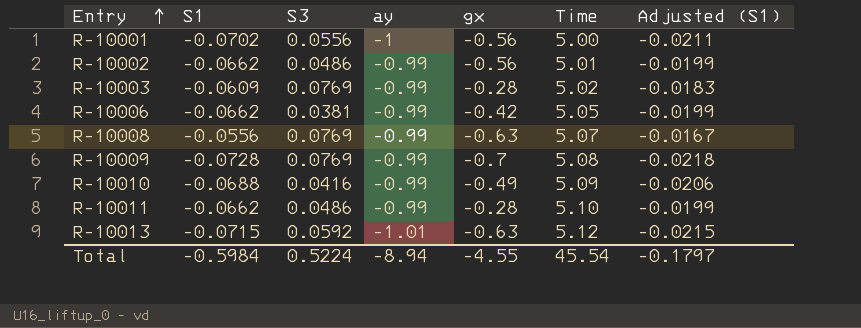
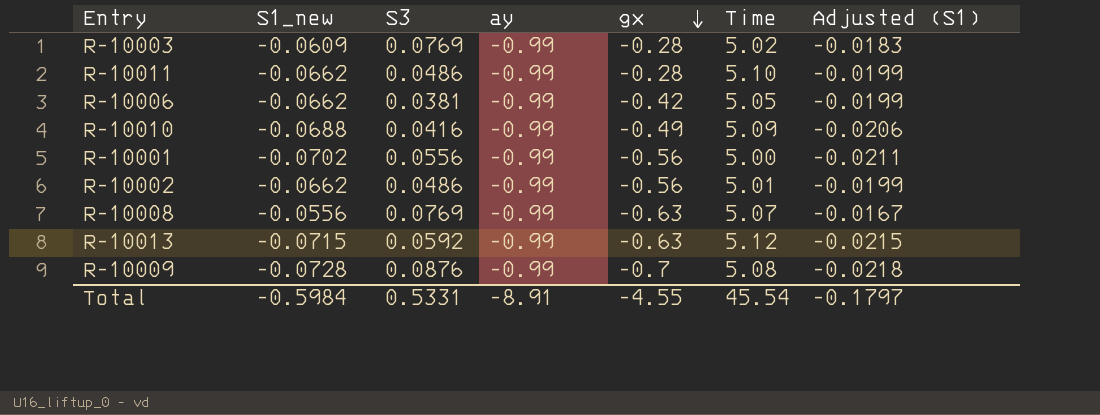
row order: Entry ascending -> gx descending
column name: S1 -> S1_new
R-10001 | ay: -1 -> -0.99
R-10013 | ay: -1.01 -> -0.99
R-10009 | S3: 0.0769 -> 0.0876
Total | S3: 0.5224 -> 0.5331
Total | ay: -8.94 -> -8.91

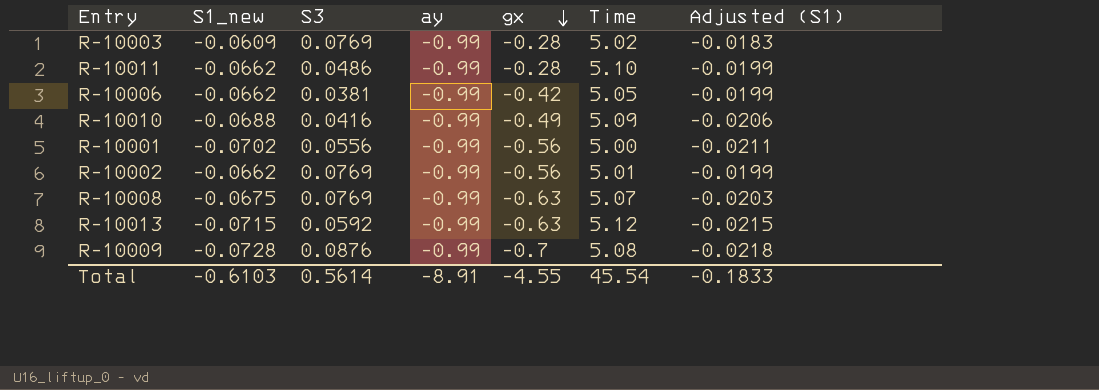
R-10002 | S3: 0.0486 -> 0.0769
R-10008 | S1_new: -0.0556 -> -0.0675
R-10008 | Adjusted (S1): -0.0167 -> -0.0203
Total | S1_new: -0.5984 -> -0.6103
Total | S3: 0.5331 -> 0.5614
Total | Adjusted (S1): -0.1797 -> -0.1833

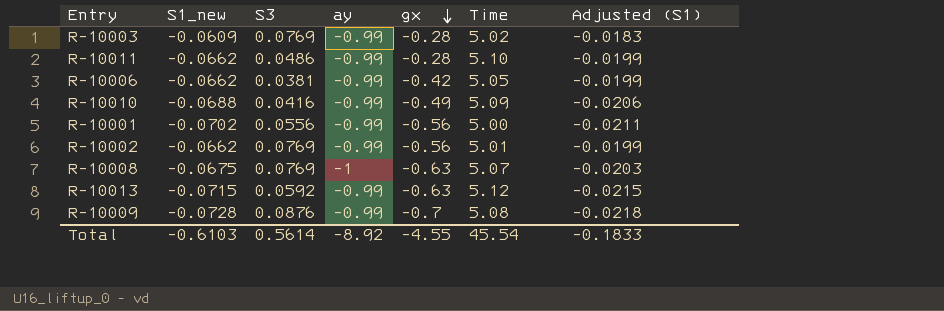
R-10008 | ay: -0.99 -> -1
Total | ay: -8.91 -> -8.92

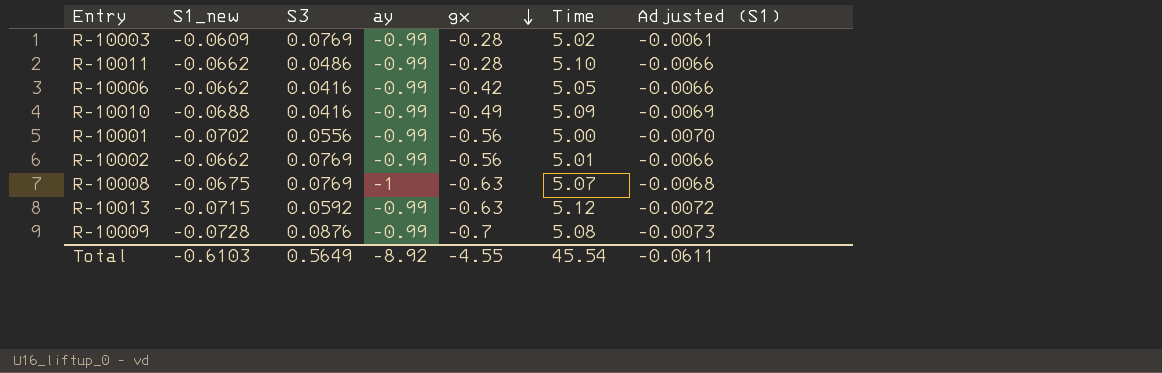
column Adjusted (S1) | formula: [S1_new] * 0.3 -> [S1_new] * 0.1
R-10006 | S3: 0.0381 -> 0.0416
Total | S3: 0.5614 -> 0.5649
Total | Adjusted (S1): -0.1833 -> -0.0611

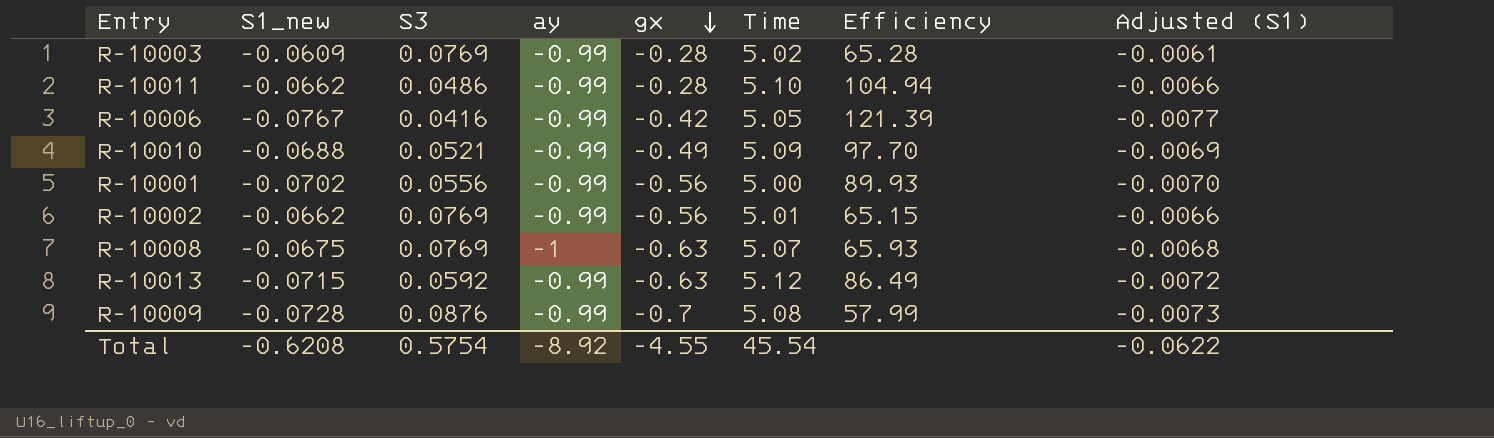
column Efficiency | formula: none -> [Time] / [S3]
R-10006 | S1_new: -0.0662 -> -0.0767
R-10006 | Adjusted (S1): -0.0066 -> -0.0077
R-10010 | S3: 0.0416 -> 0.0521
Total | S1_new: -0.6103 -> -0.6208
Total | S3: 0.5649 -> 0.5754
Total | Adjusted (S1): -0.0611 -> -0.0622

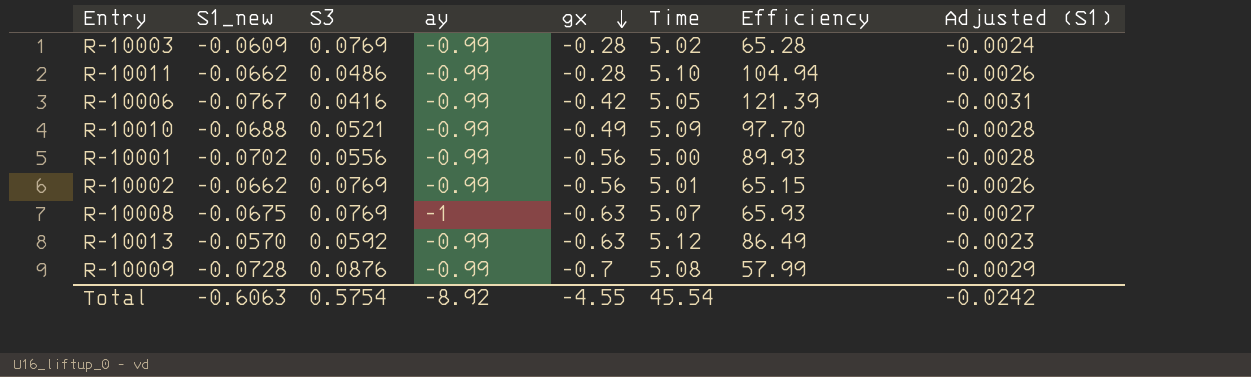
column Adjusted (S1) | formula: [S1_new] * 0.1 -> [S1_new] * 0.04
R-10013 | S1_new: -0.0715 -> -0.0570
Total | S1_new: -0.6208 -> -0.6063
Total | Adjusted (S1): -0.0622 -> -0.0242

